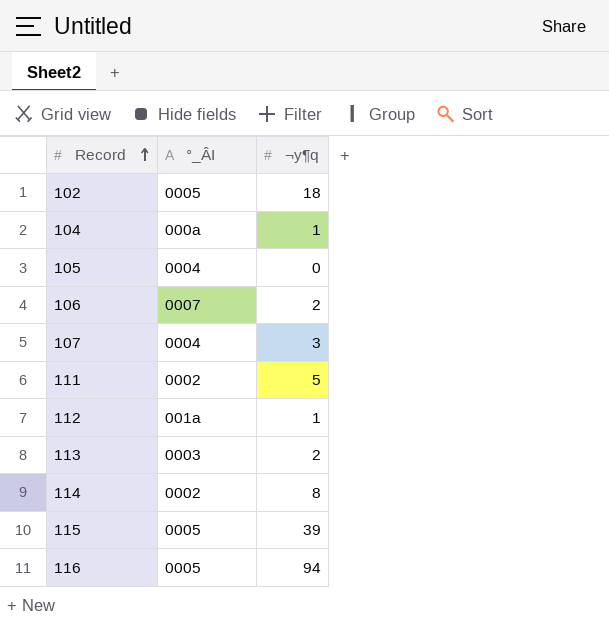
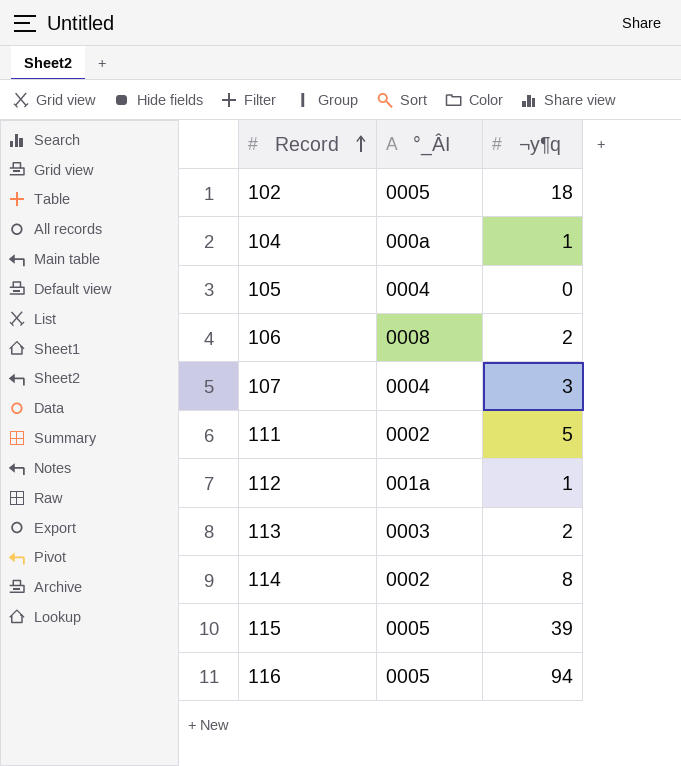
106 | °_ÂI: 0007 -> 0008

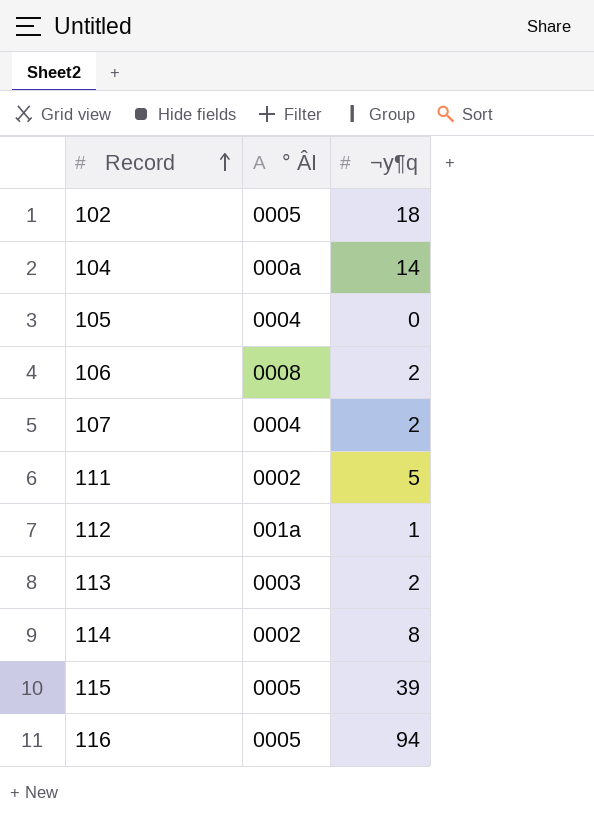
column name: °_ÂI -> ° ÂI
104 | ¬y¶q: 1 -> 14
107 | ¬y¶q: 3 -> 2

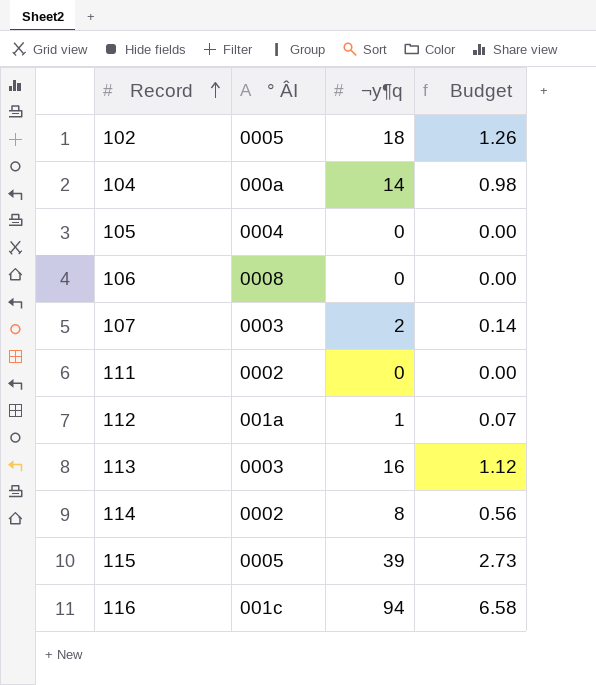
column Budget | formula: none -> [¬y¶q] * 0.07
106 | ¬y¶q: 2 -> 0
107 | ° ÂI: 0004 -> 0003
111 | ¬y¶q: 5 -> 0
113 | ¬y¶q: 2 -> 16
116 | ° ÂI: 0005 -> 001c

